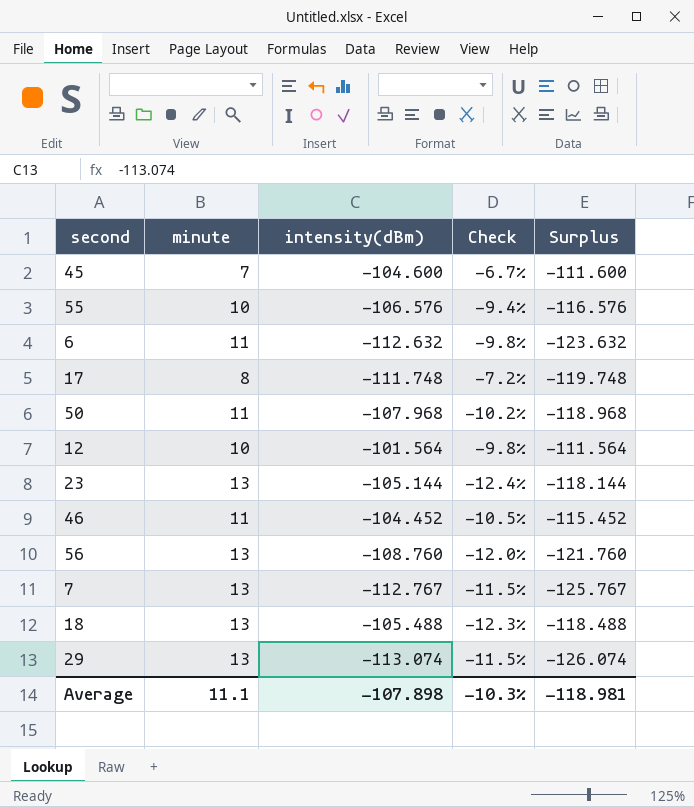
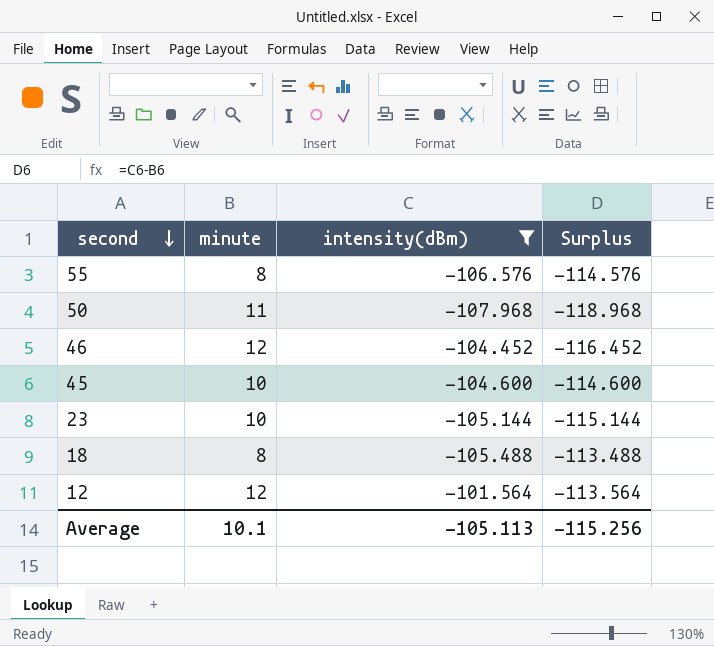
filter: none -> intensity(dBm) >= -107.968
row order: none -> second descending
column Check | formula: [minute] / [intensity(dBm)] -> none
55 | minute: 10 -> 8
55 | Surplus: -116.576 -> -114.576
46 | minute: 11 -> 12
46 | Surplus: -115.452 -> -116.452
45 | minute: 7 -> 10
45 | Surplus: -111.600 -> -114.600
23 | minute: 13 -> 10
23 | Surplus: -118.144 -> -115.144
18 | minute: 13 -> 8
18 | Surplus: -118.488 -> -113.488
12 | minute: 10 -> 12
12 | Surplus: -111.564 -> -113.564
Average | minute: 11.1 -> 10.1
Average | intensity(dBm): -107.898 -> -105.113
Average | Surplus: -118.981 -> -115.256

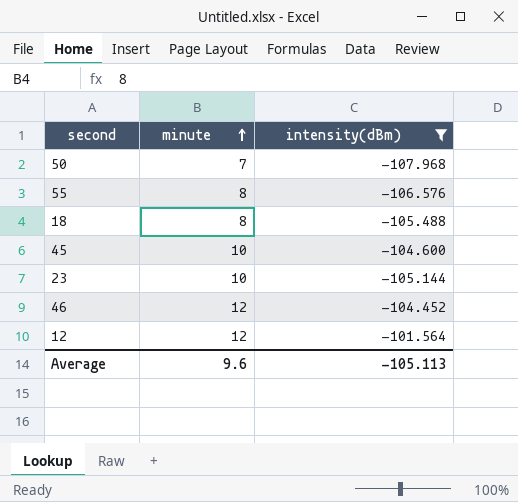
row order: second descending -> minute ascending
column Surplus | formula: [intensity(dBm)] - [minute] -> none
50 | minute: 11 -> 7
Average | minute: 10.1 -> 9.6

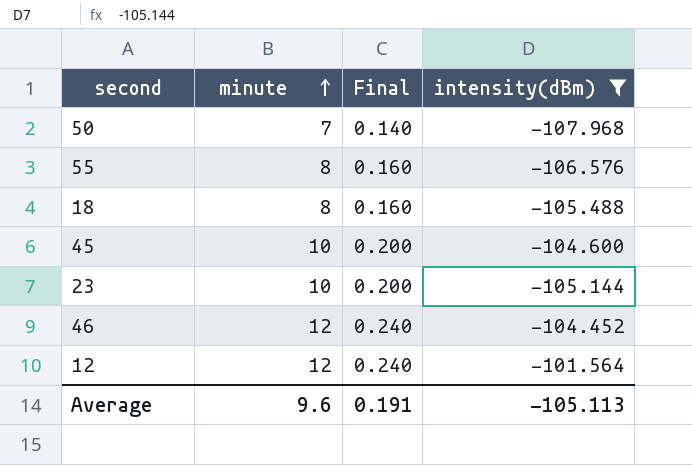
column Final | formula: none -> [minute] * 0.02

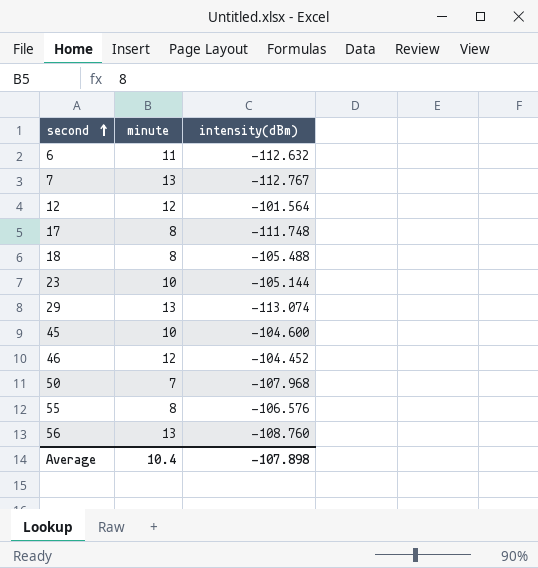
filter: intensity(dBm) >= -107.968 -> none
row order: minute ascending -> second ascending
column Final | formula: [minute] * 0.02 -> none
Average | minute: 9.6 -> 10.4
Average | intensity(dBm): -105.113 -> -107.898

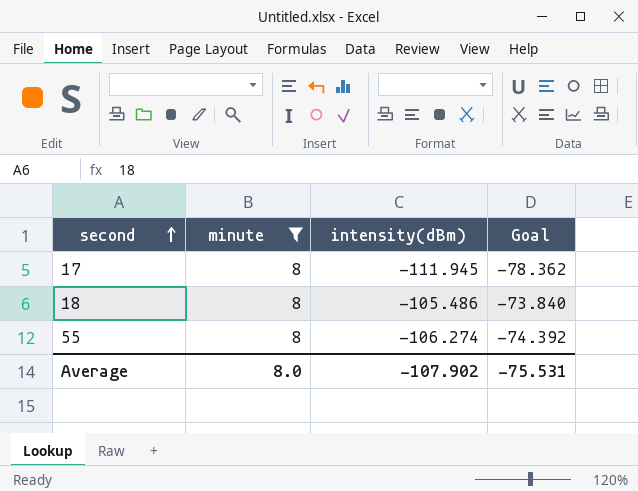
filter: none -> minute = 8
column Goal | formula: none -> [intensity(dBm)] * 0.7
17 | intensity(dBm): -111.748 -> -111.945
18 | intensity(dBm): -105.488 -> -105.486
55 | intensity(dBm): -106.576 -> -106.274
Average | minute: 10.4 -> 8.0
Average | intensity(dBm): -107.898 -> -107.902

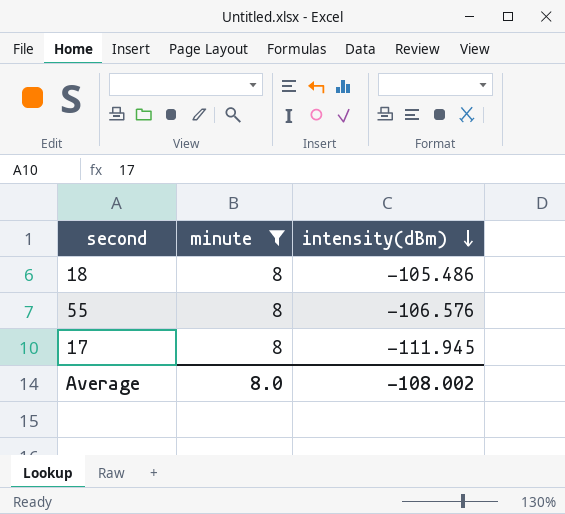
row order: second ascending -> intensity(dBm) descending
column Goal | formula: [intensity(dBm)] * 0.7 -> none
55 | intensity(dBm): -106.274 -> -106.576
Average | intensity(dBm): -107.902 -> -108.002

